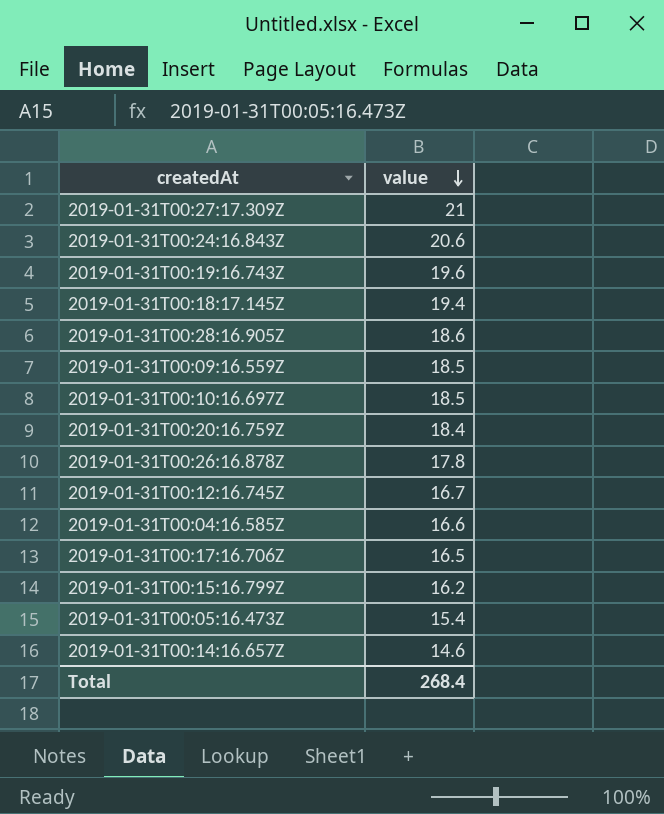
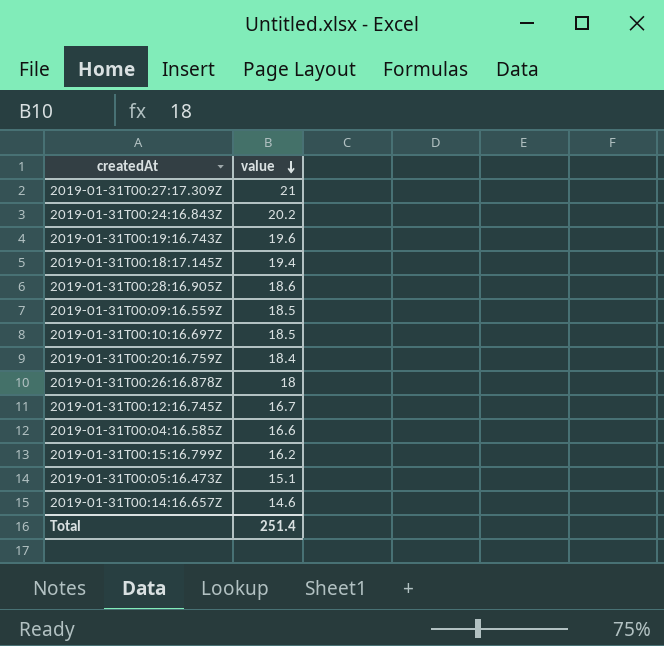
row 2019-01-31T00:17:16.706Z: 16.5 -> none
2019-01-31T00:24:16.843Z | value: 20.6 -> 20.2
2019-01-31T00:26:16.878Z | value: 17.8 -> 18
2019-01-31T00:05:16.473Z | value: 15.4 -> 15.1
Total | value: 268.4 -> 251.4

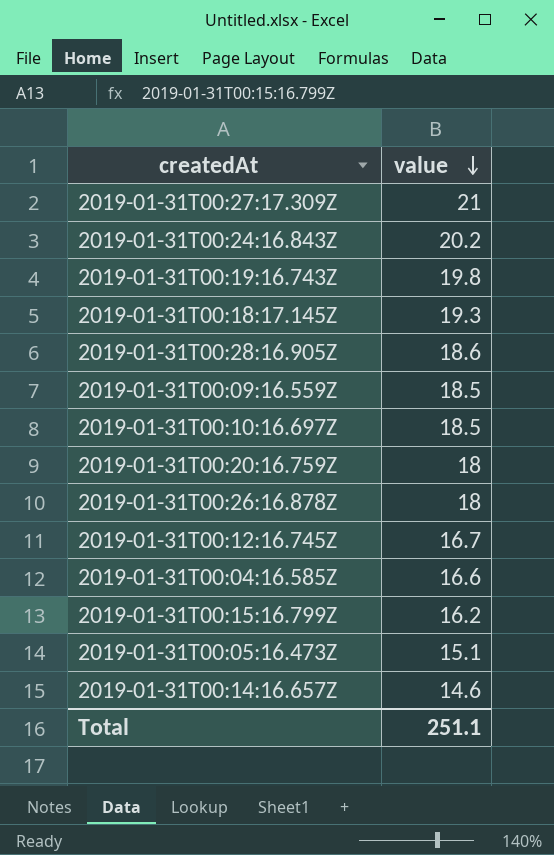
2019-01-31T00:19:16.743Z | value: 19.6 -> 19.8
2019-01-31T00:18:17.145Z | value: 19.4 -> 19.3
2019-01-31T00:20:16.759Z | value: 18.4 -> 18
Total | value: 251.4 -> 251.1

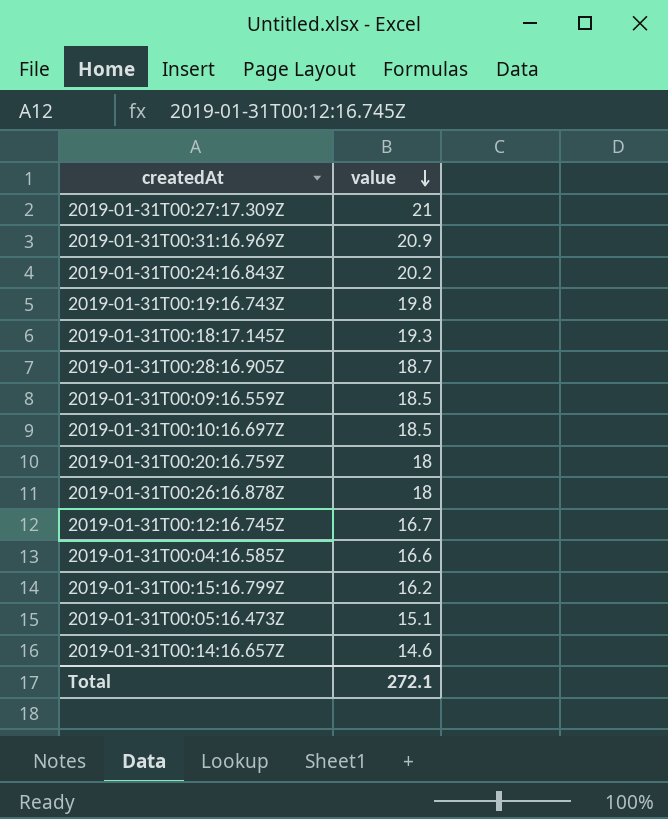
row 2019-01-31T00:31:16.969Z: none -> 20.9
2019-01-31T00:28:16.905Z | value: 18.6 -> 18.7
Total | value: 251.1 -> 272.1

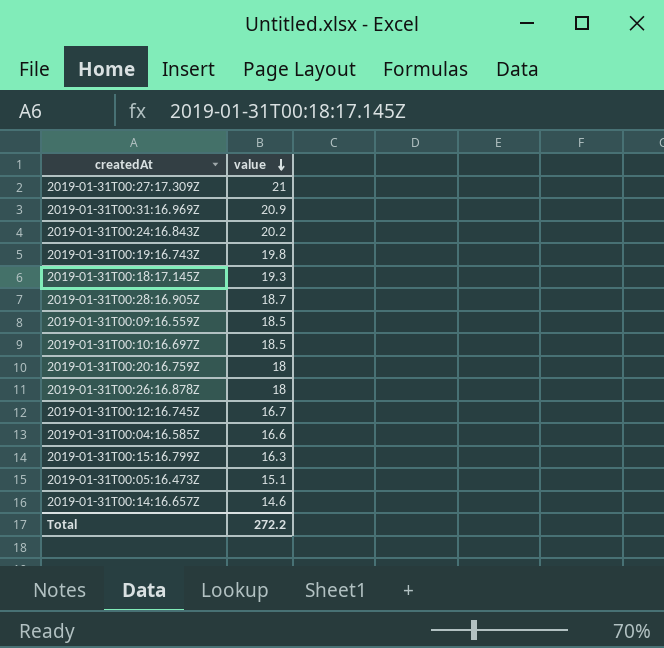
2019-01-31T00:15:16.799Z | value: 16.2 -> 16.3
Total | value: 272.1 -> 272.2

